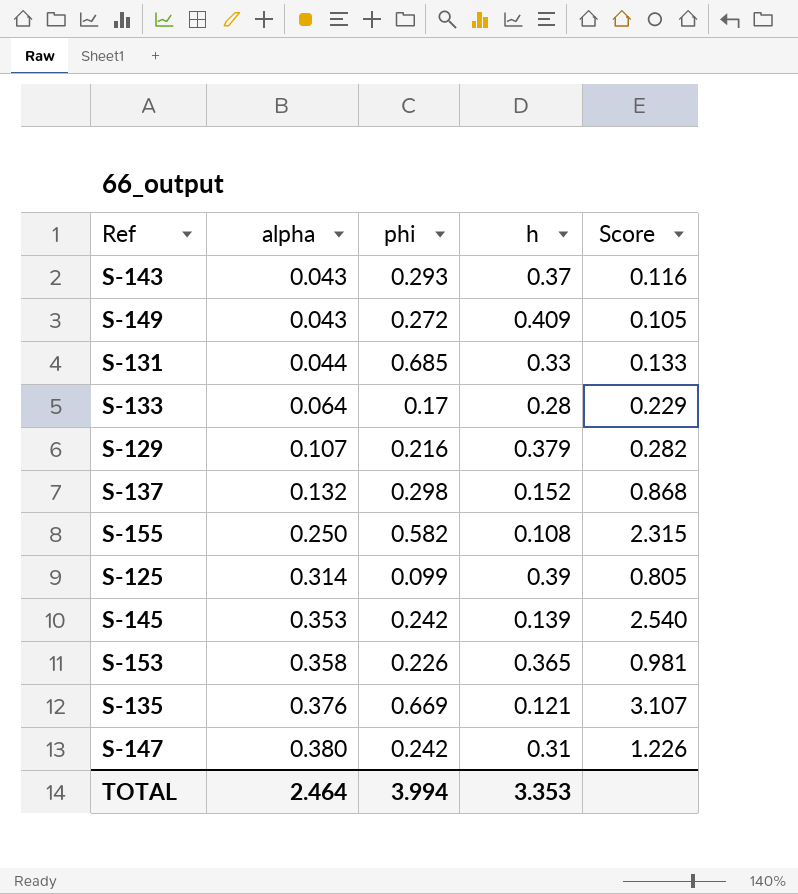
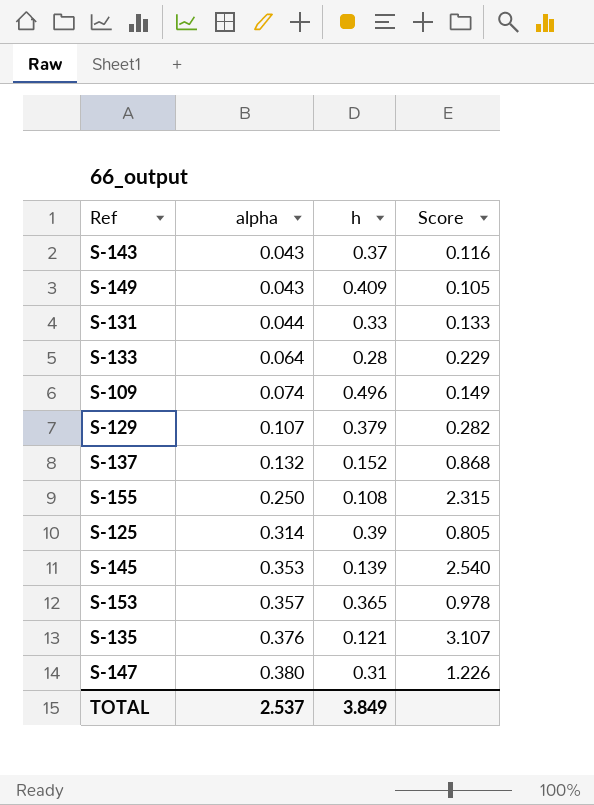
column phi | position: 3 -> none
row S-109: none -> 0.074 | 0.496 | 0.149
S-153 | alpha: 0.358 -> 0.357
S-153 | Score: 0.981 -> 0.978
TOTAL | alpha: 2.464 -> 2.537
TOTAL | h: 3.353 -> 3.849

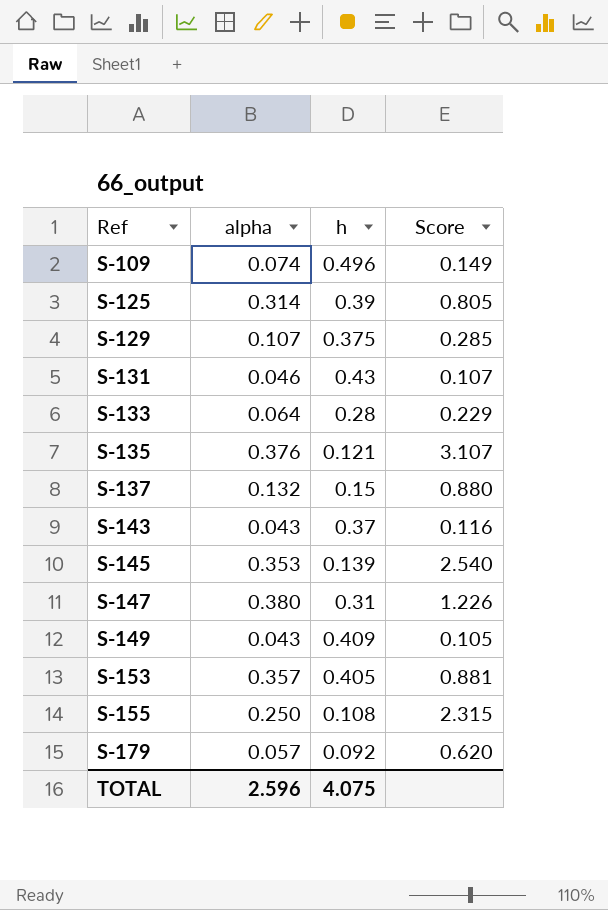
row order: alpha ascending -> Ref ascending
S-129 | h: 0.379 -> 0.375
S-129 | Score: 0.282 -> 0.285
S-131 | alpha: 0.044 -> 0.046
S-131 | h: 0.33 -> 0.43
S-131 | Score: 0.133 -> 0.107
S-137 | h: 0.152 -> 0.15
S-137 | Score: 0.868 -> 0.880
S-153 | h: 0.365 -> 0.405
S-153 | Score: 0.978 -> 0.881
row S-179: none -> 0.057 | 0.092 | 0.620
TOTAL | alpha: 2.537 -> 2.596
TOTAL | h: 3.849 -> 4.075

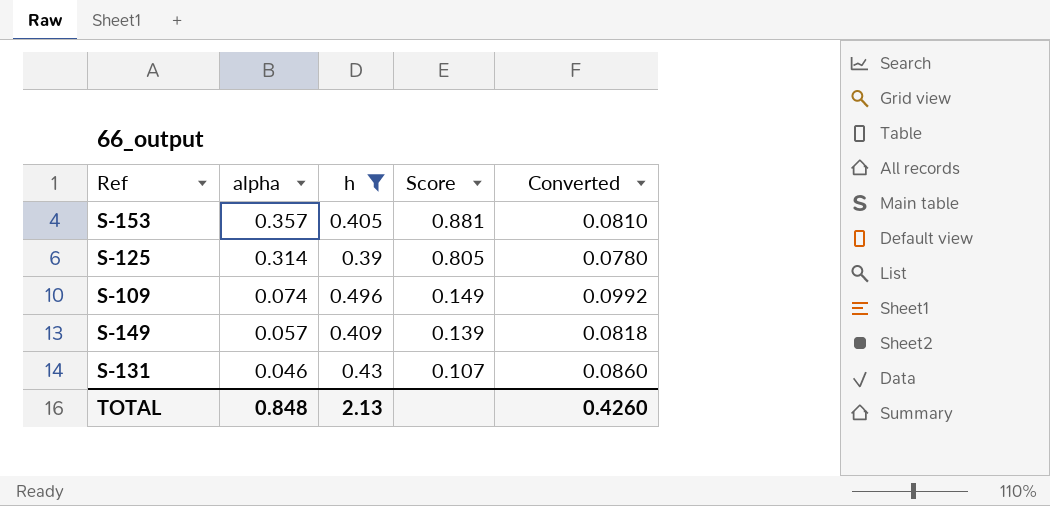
filter: none -> h >= 0.39
row order: Ref ascending -> alpha descending
column Converted | formula: none -> [h] * 0.2
S-149 | alpha: 0.043 -> 0.057
S-149 | Score: 0.105 -> 0.139
TOTAL | alpha: 2.596 -> 0.848
TOTAL | h: 4.075 -> 2.13

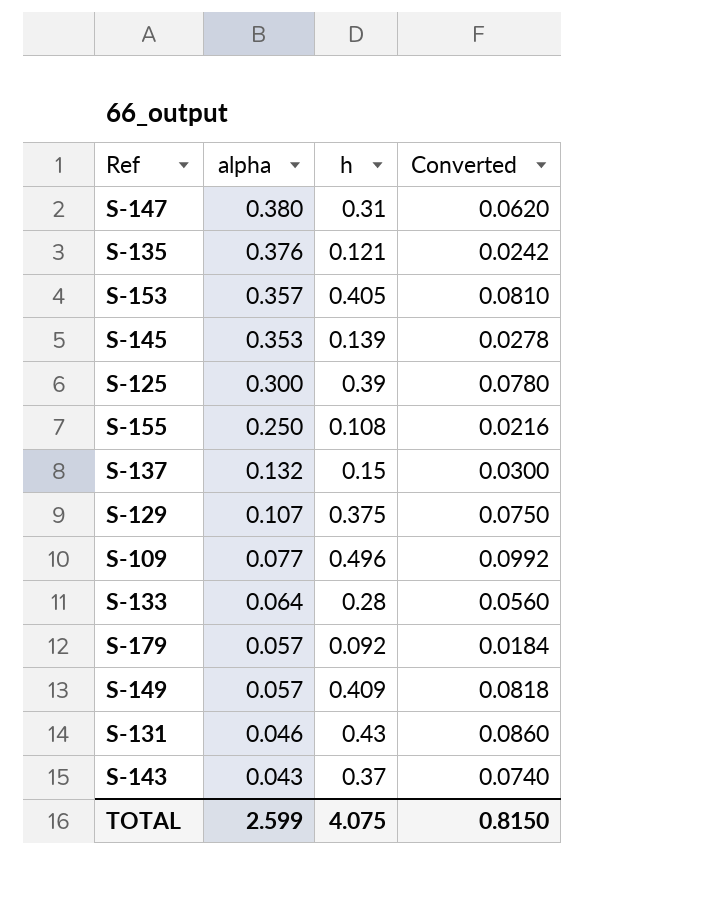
filter: h >= 0.39 -> none
column Score | formula: [alpha] / [h] -> none
S-125 | alpha: 0.314 -> 0.300
S-109 | alpha: 0.074 -> 0.077
TOTAL | alpha: 0.848 -> 2.599
TOTAL | h: 2.13 -> 4.075
TOTAL | Converted: 0.4260 -> 0.8150

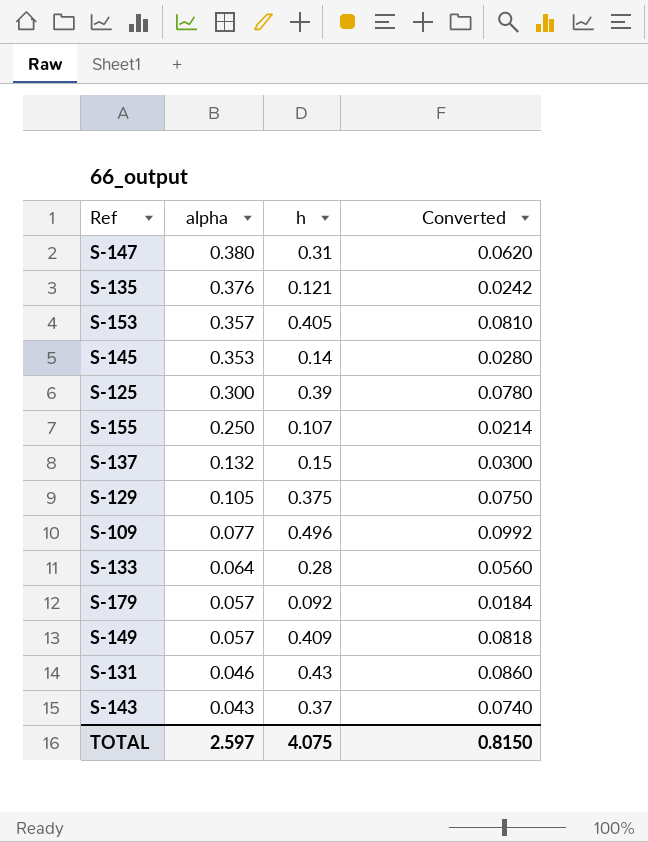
S-145 | h: 0.139 -> 0.14
S-145 | Converted: 0.0278 -> 0.0280
S-155 | h: 0.108 -> 0.107
S-155 | Converted: 0.0216 -> 0.0214
S-129 | alpha: 0.107 -> 0.105
TOTAL | alpha: 2.599 -> 2.597

